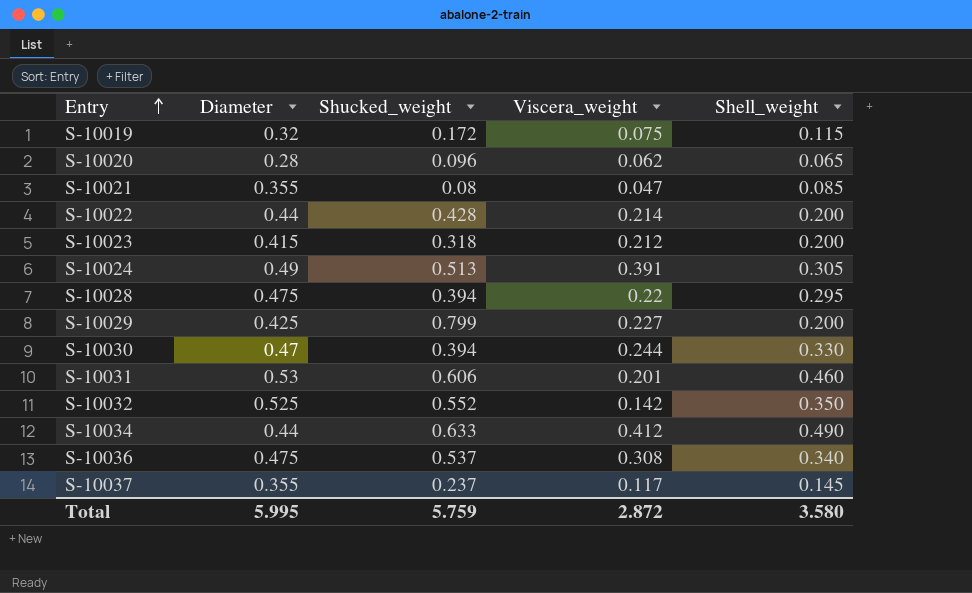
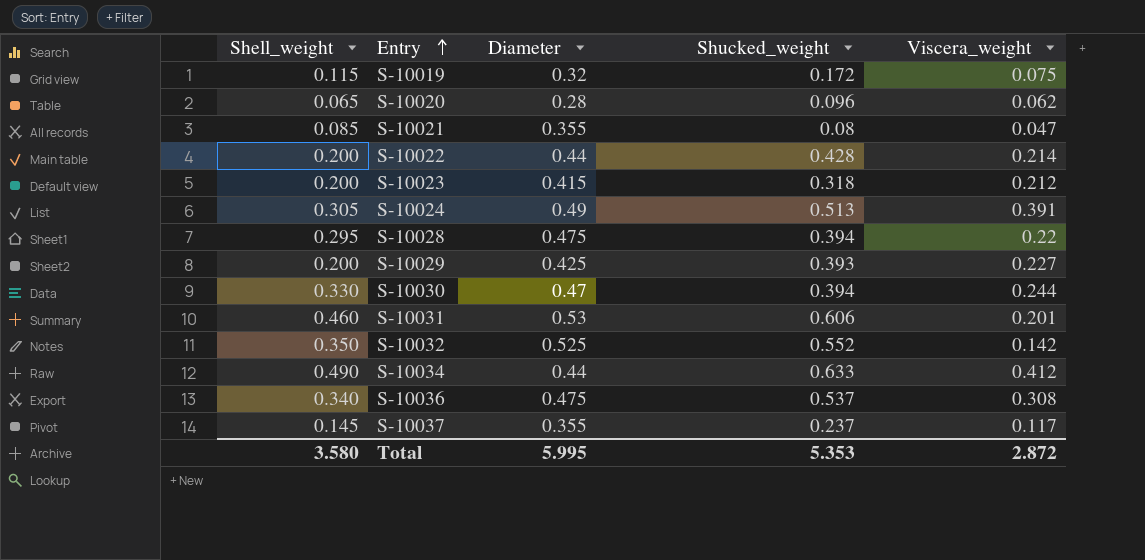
column Shell_weight | position: 5 -> 1
S-10029 | Shucked_weight: 0.799 -> 0.393
Total | Shucked_weight: 5.759 -> 5.353

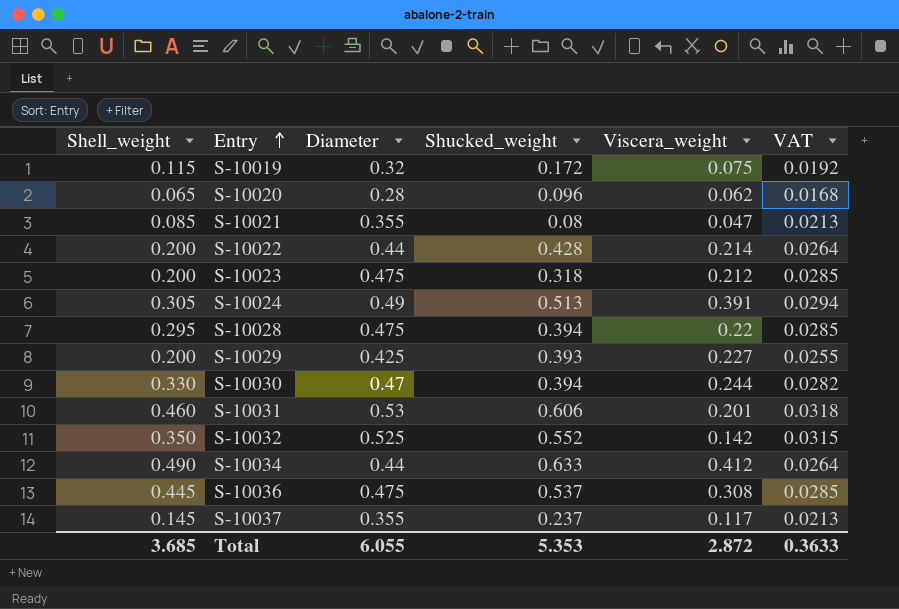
column VAT | formula: none -> [Diameter] * 0.06
S-10023 | Diameter: 0.415 -> 0.475
S-10036 | Shell_weight: 0.340 -> 0.445
Total | Shell_weight: 3.580 -> 3.685
Total | Diameter: 5.995 -> 6.055

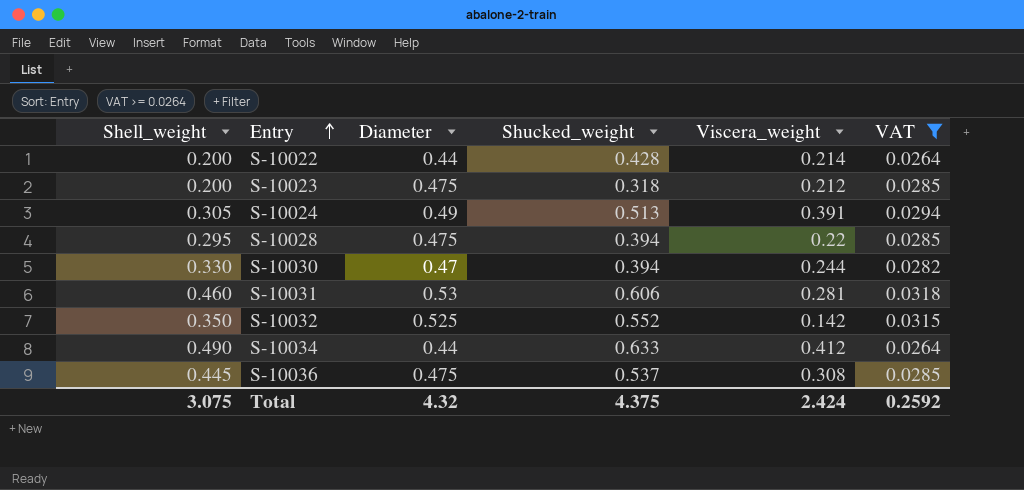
filter: none -> VAT >= 0.0264
S-10031 | Viscera_weight: 0.201 -> 0.281
Total | Shell_weight: 3.685 -> 3.075
Total | Diameter: 6.055 -> 4.32
Total | Shucked_weight: 5.353 -> 4.375
Total | Viscera_weight: 2.872 -> 2.424
Total | VAT: 0.3633 -> 0.2592

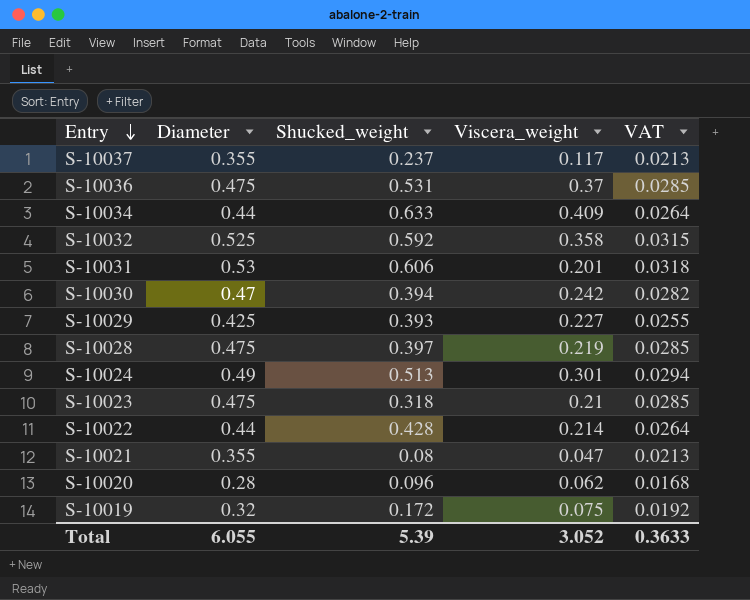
filter: VAT >= 0.0264 -> none
row order: Entry ascending -> Entry descending
column Shell_weight | position: 1 -> none
S-10036 | Shucked_weight: 0.537 -> 0.531
S-10036 | Viscera_weight: 0.308 -> 0.37
S-10034 | Viscera_weight: 0.412 -> 0.409
S-10032 | Shucked_weight: 0.552 -> 0.592
S-10032 | Viscera_weight: 0.142 -> 0.358
S-10031 | Viscera_weight: 0.281 -> 0.201
S-10030 | Viscera_weight: 0.244 -> 0.242
S-10028 | Shucked_weight: 0.394 -> 0.397
S-10028 | Viscera_weight: 0.22 -> 0.219
S-10024 | Viscera_weight: 0.391 -> 0.301
S-10023 | Viscera_weight: 0.212 -> 0.21
Total | Diameter: 4.32 -> 6.055
Total | Shucked_weight: 4.375 -> 5.39
Total | Viscera_weight: 2.424 -> 3.052
Total | VAT: 0.2592 -> 0.3633

